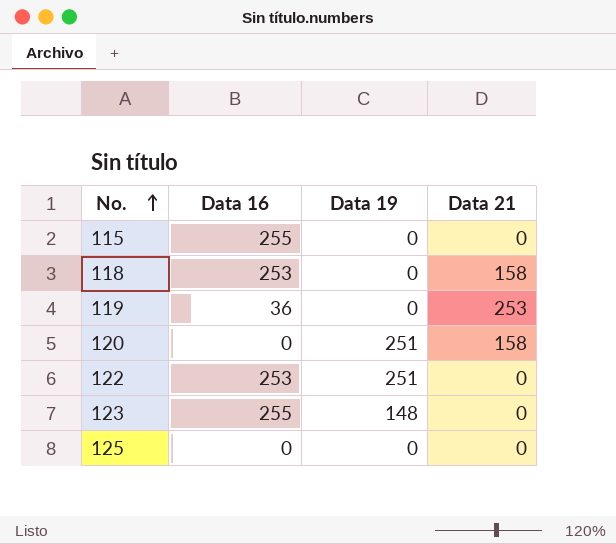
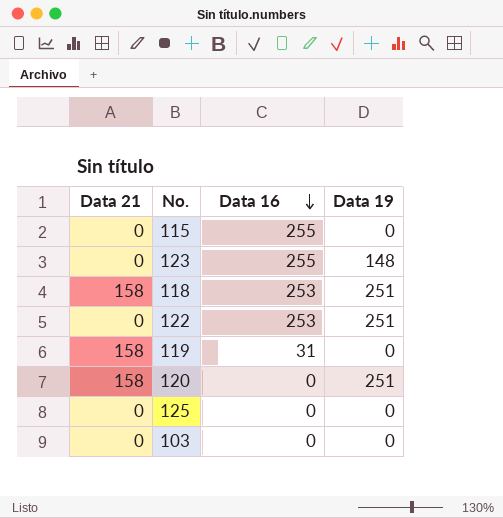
row order: No. ascending -> Data 16 descending
column Data 21 | position: 4 -> 1
118 | Data 19: 0 -> 251
119 | Data 21: 253 -> 158
119 | Data 16: 36 -> 31
row 103: none -> 0 | 0 | 0

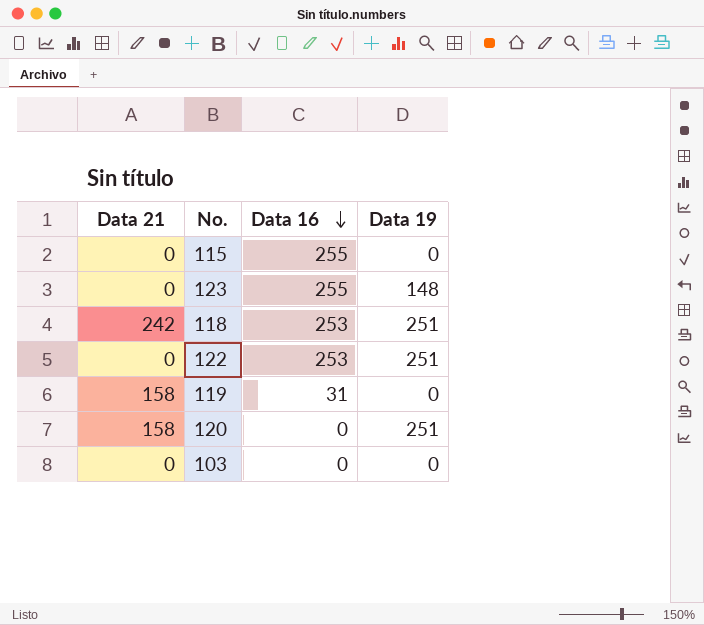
row 125: 0 | 0 | 0 -> none
118 | Data 21: 158 -> 242

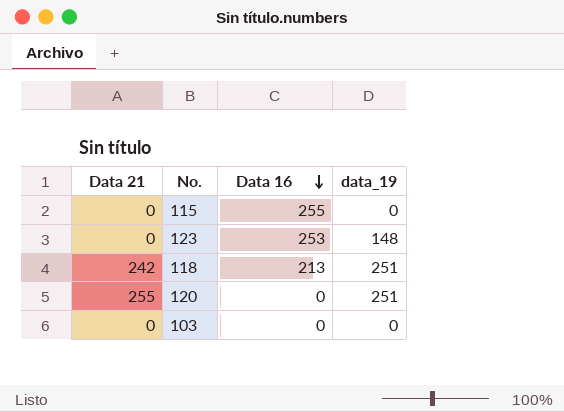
column name: Data 19 -> data_19
row 122: 0 | 253 | 251 -> none
row 119: 158 | 31 | 0 -> none
123 | Data 16: 255 -> 253
118 | Data 16: 253 -> 213
120 | Data 21: 158 -> 255

